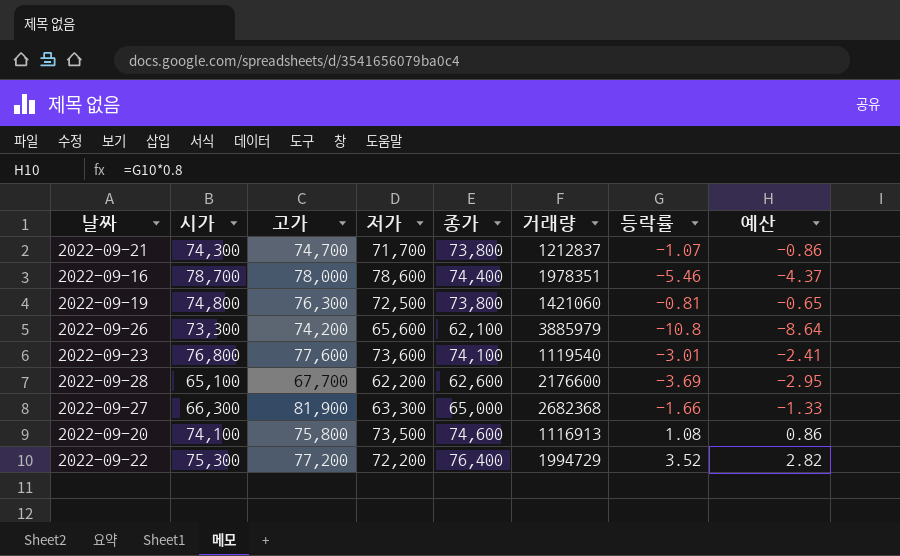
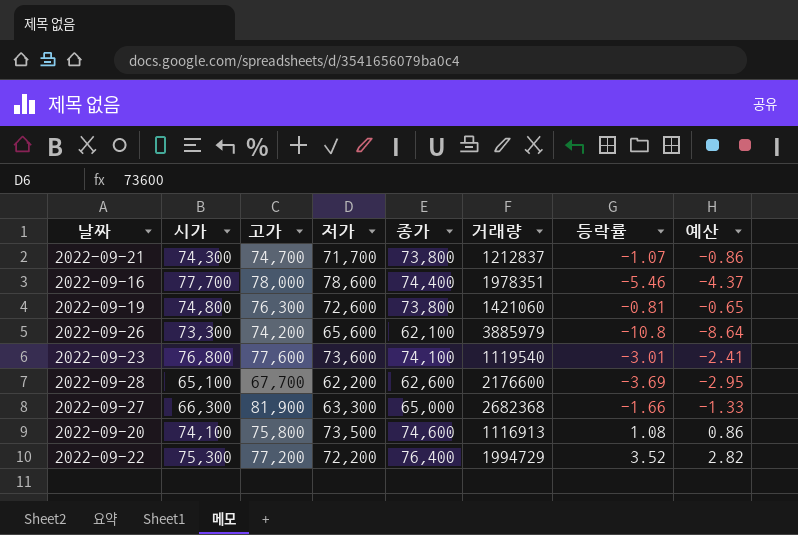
2022-09-16 | 시가: 78,700 -> 77,700
2022-09-19 | 저가: 72,500 -> 72,600

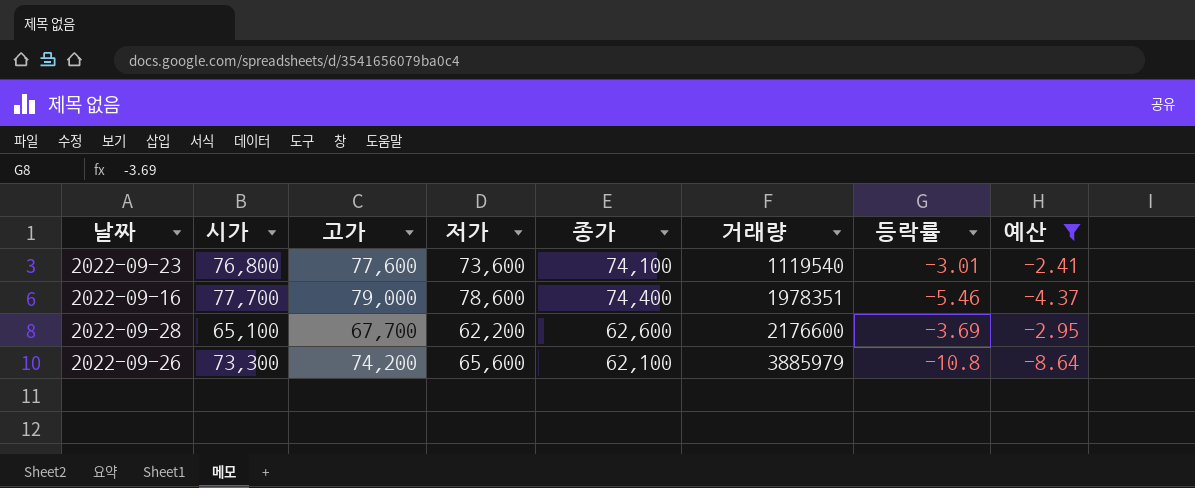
filter: none -> 예산 <= -2.41
row order: none -> 거래량 ascending
2022-09-16 | 고가: 78,000 -> 79,000

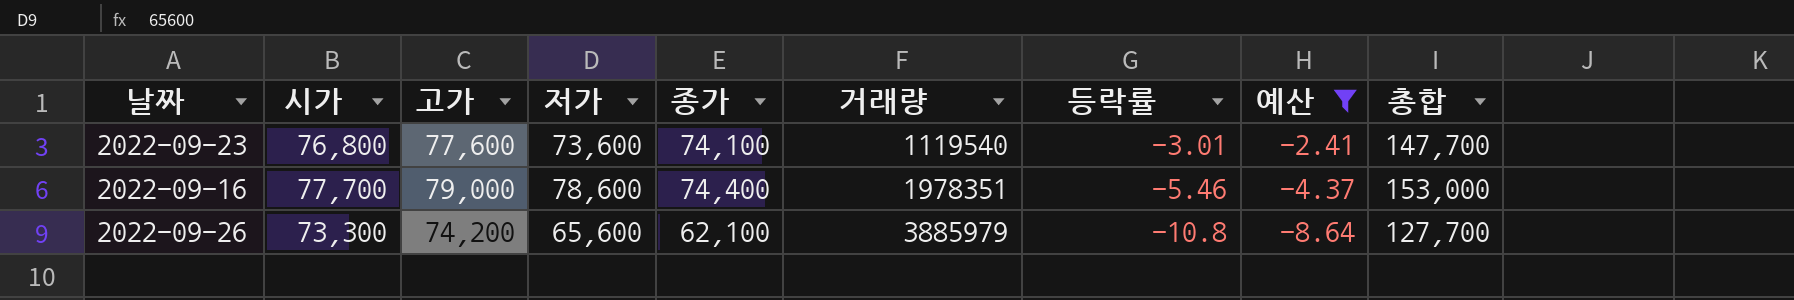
column 총합 | formula: none -> [저가] + [종가]
row 2022-09-28: 65,100 | 67,700 | 62,200 | 62,600 | 2176600 | -3.69 | -2.95 -> none

